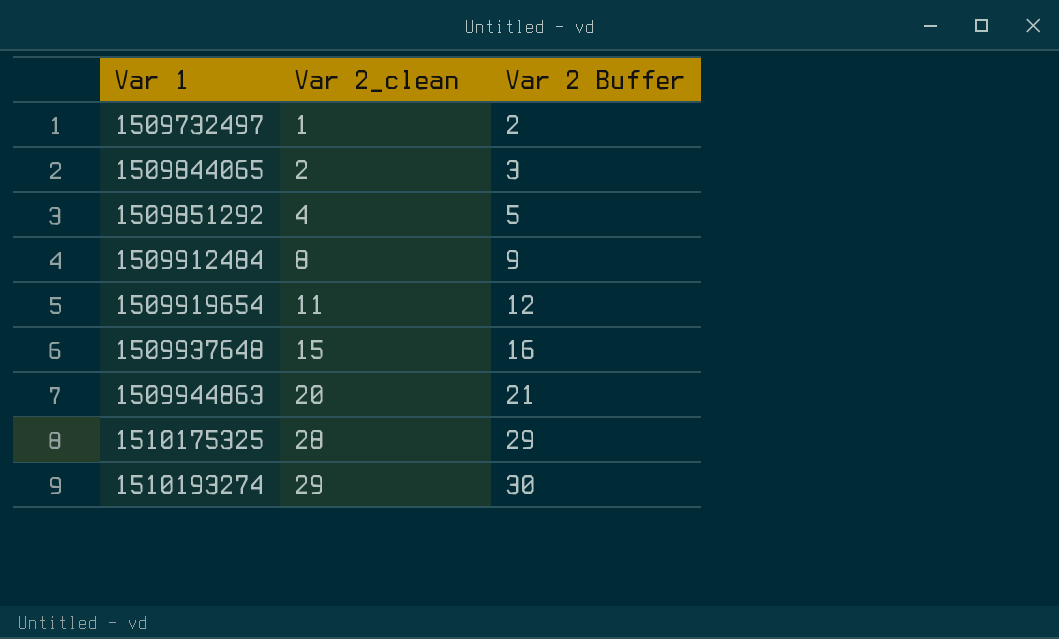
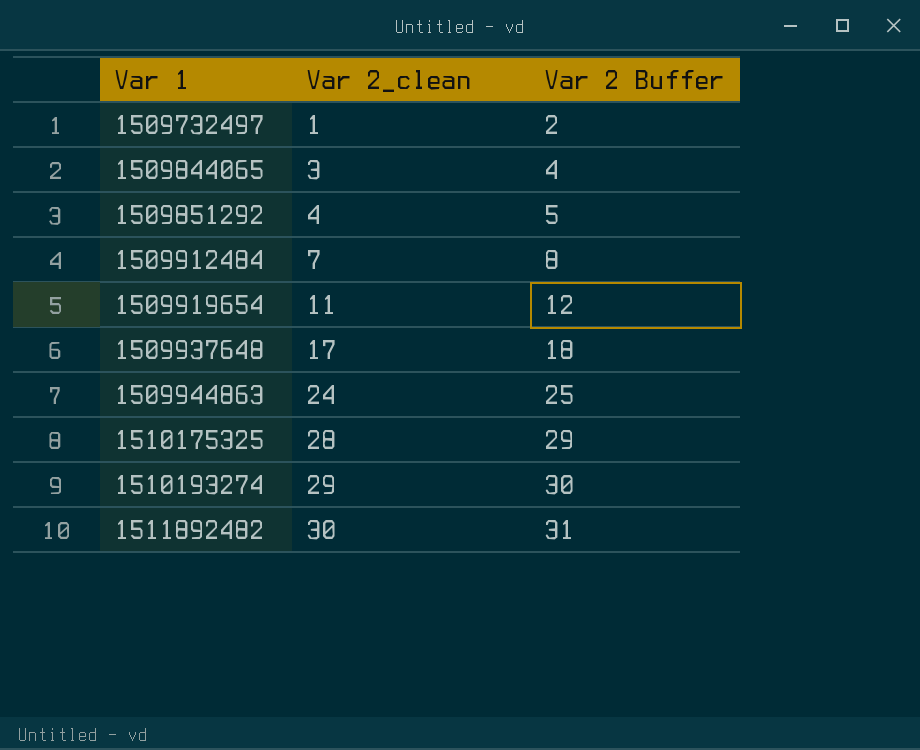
1509844065 | Var 2_clean: 2 -> 3
1509844065 | Var 2 Buffer: 3 -> 4
1509912484 | Var 2_clean: 8 -> 7
1509912484 | Var 2 Buffer: 9 -> 8
1509937648 | Var 2_clean: 15 -> 17
1509937648 | Var 2 Buffer: 16 -> 18
1509944863 | Var 2_clean: 20 -> 24
1509944863 | Var 2 Buffer: 21 -> 25
row 1511892482: none -> 30 | 31

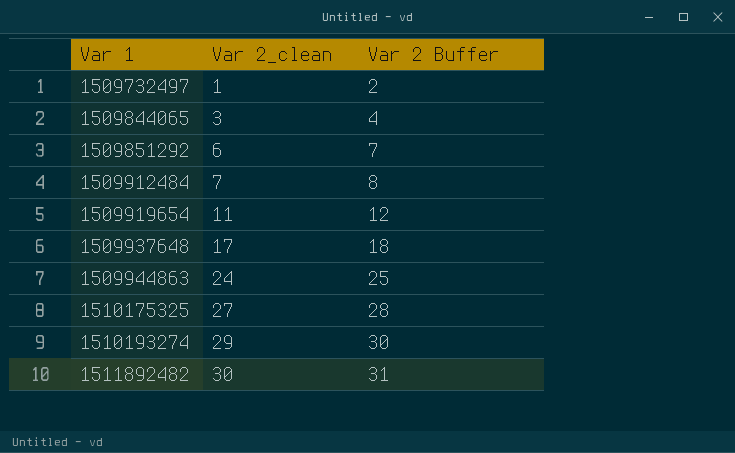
1509851292 | Var 2_clean: 4 -> 6
1509851292 | Var 2 Buffer: 5 -> 7
1510175325 | Var 2_clean: 28 -> 27
1510175325 | Var 2 Buffer: 29 -> 28

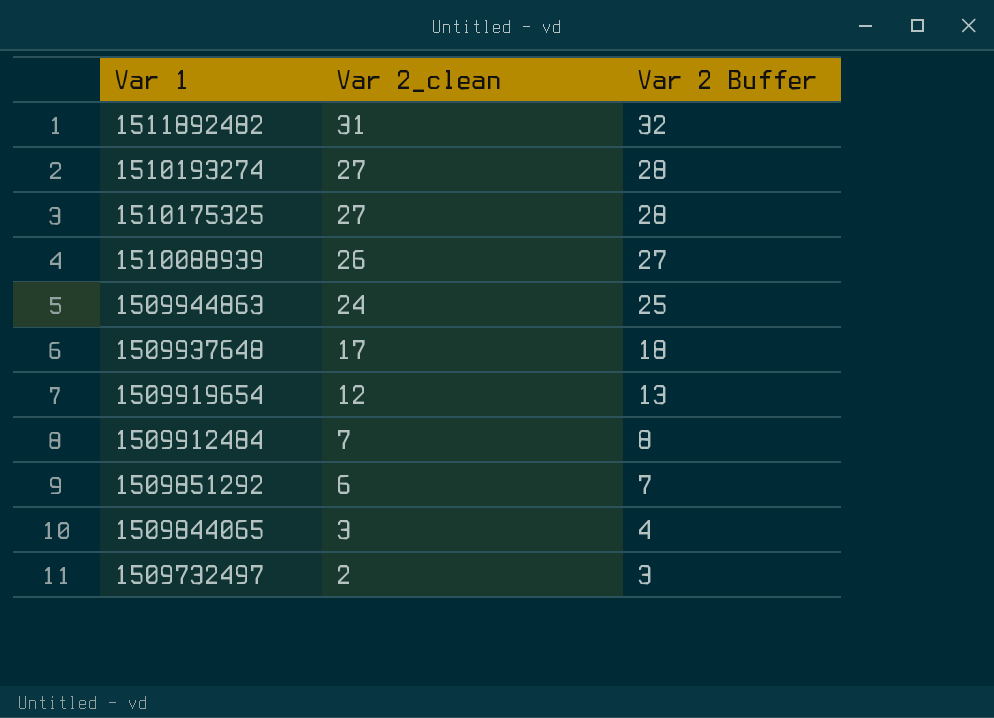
row order: Var 1 ascending -> Var 1 descending
1511892482 | Var 2_clean: 30 -> 31
1511892482 | Var 2 Buffer: 31 -> 32
1510193274 | Var 2_clean: 29 -> 27
1510193274 | Var 2 Buffer: 30 -> 28
row 1510088939: none -> 26 | 27
1509919654 | Var 2_clean: 11 -> 12
1509919654 | Var 2 Buffer: 12 -> 13
1509732497 | Var 2_clean: 1 -> 2
1509732497 | Var 2 Buffer: 2 -> 3

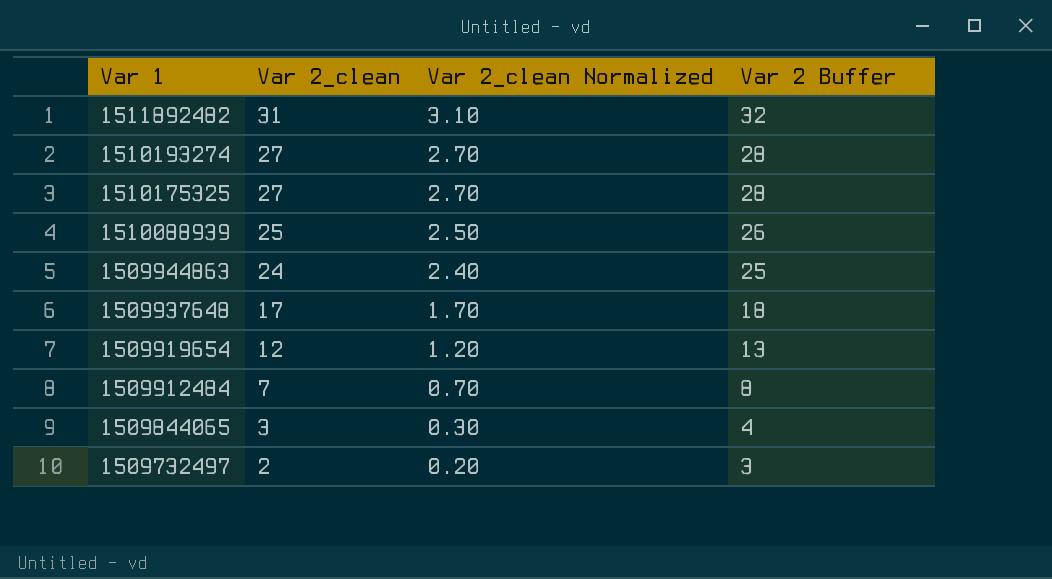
column Var 2_clean Normalized | formula: none -> [Var 2_clean] * 0.1
row 1509851292: 6 | 7 -> none
1510088939 | Var 2_clean: 26 -> 25
1510088939 | Var 2 Buffer: 27 -> 26

